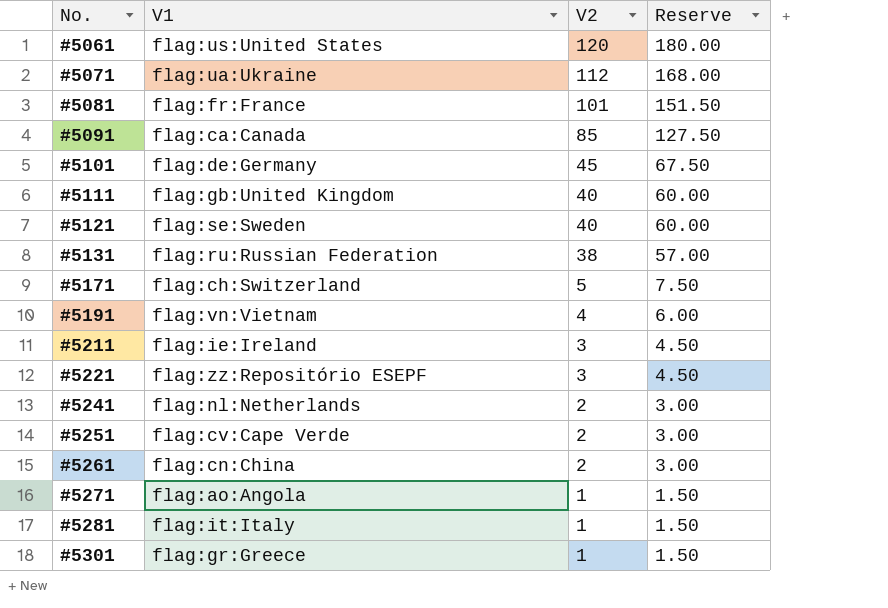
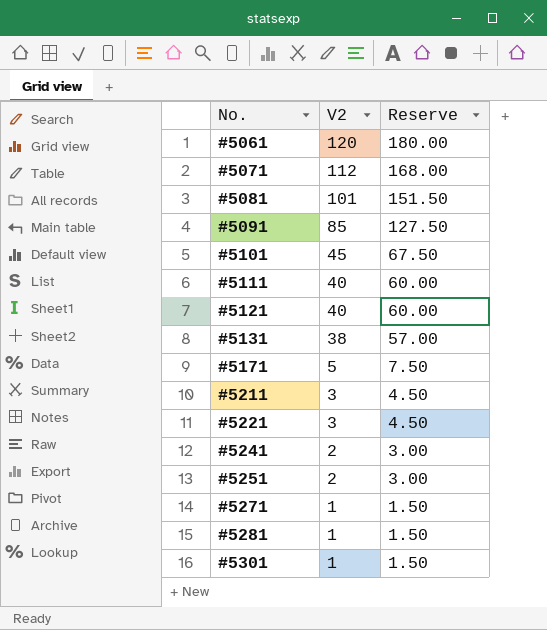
column V1 | position: 2 -> none
row #5191: flag:vn:Vietnam | 4 | 6.00 -> none
row #5261: flag:cn:China | 2 | 3.00 -> none

